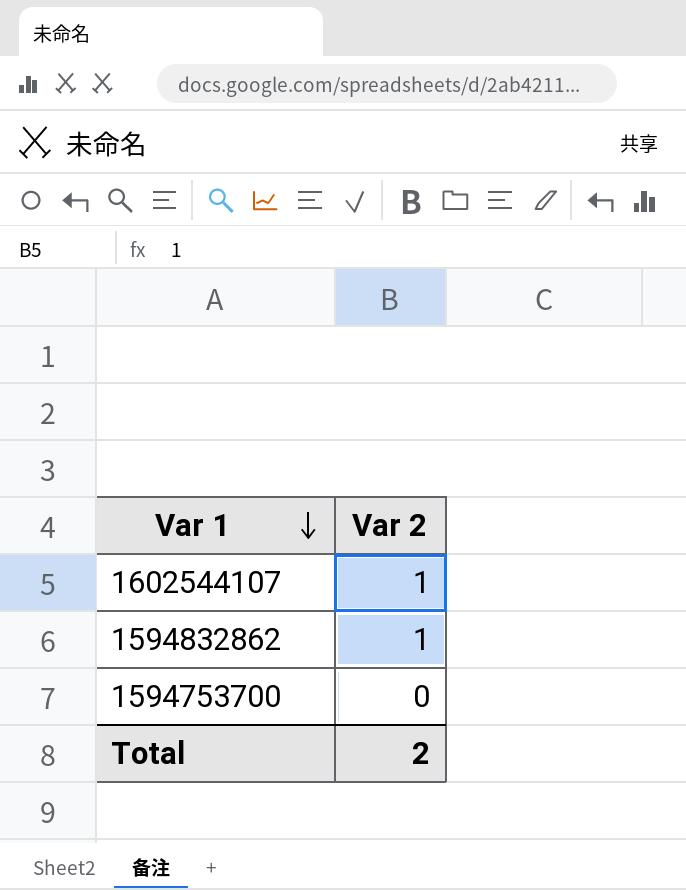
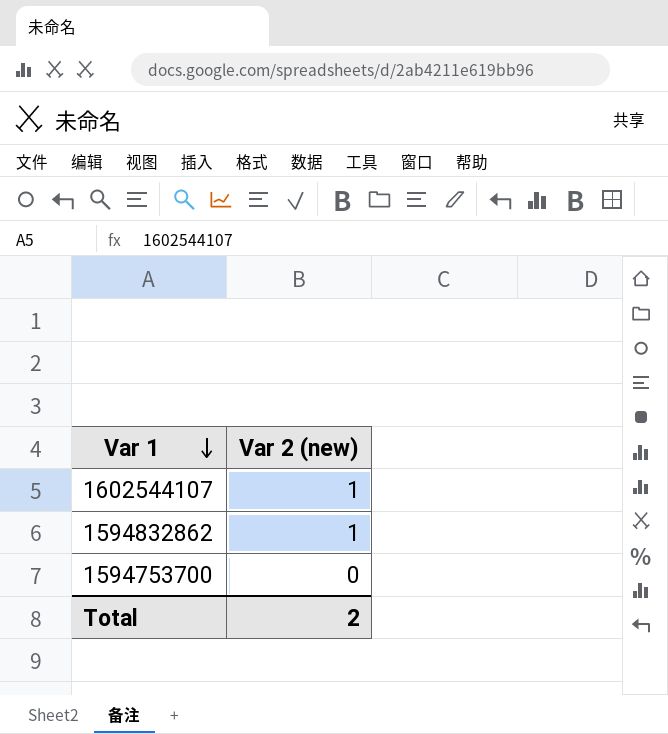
column name: Var 2 -> Var 2 (new)

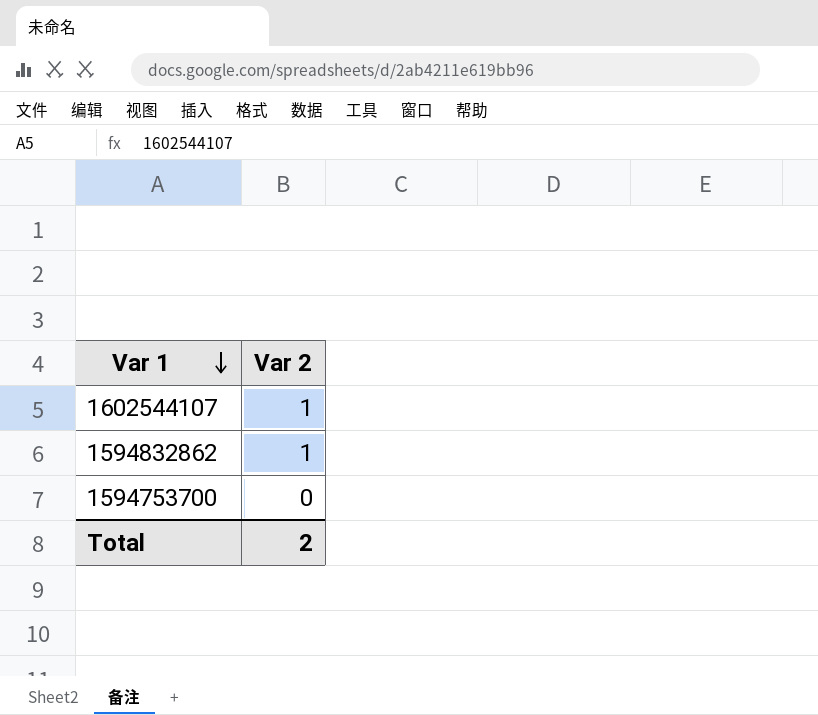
column name: Var 2 (new) -> Var 2

